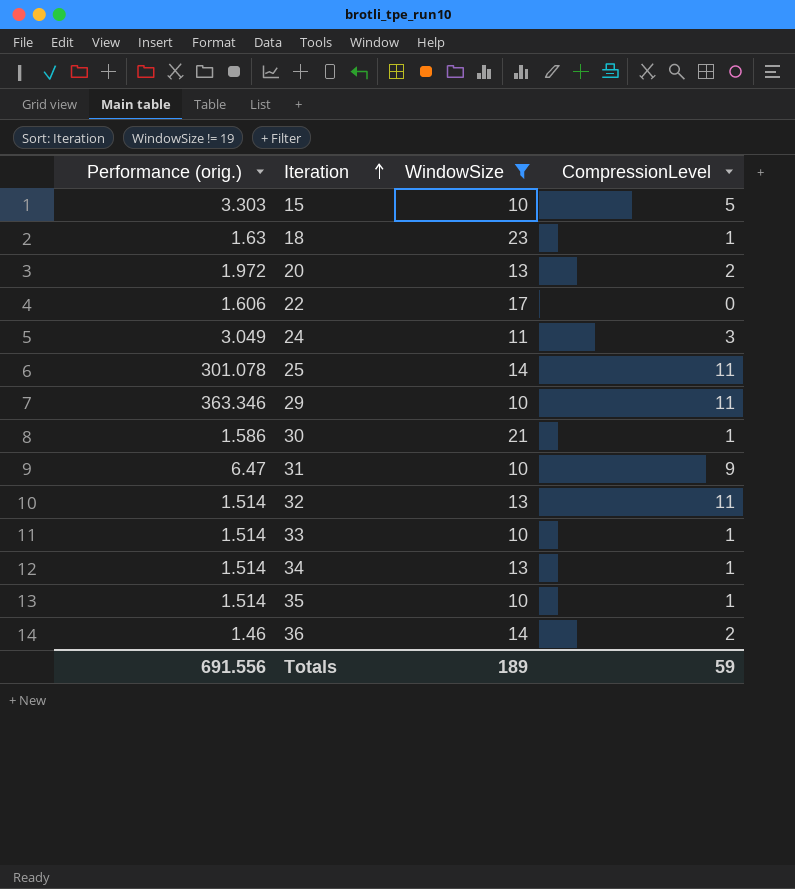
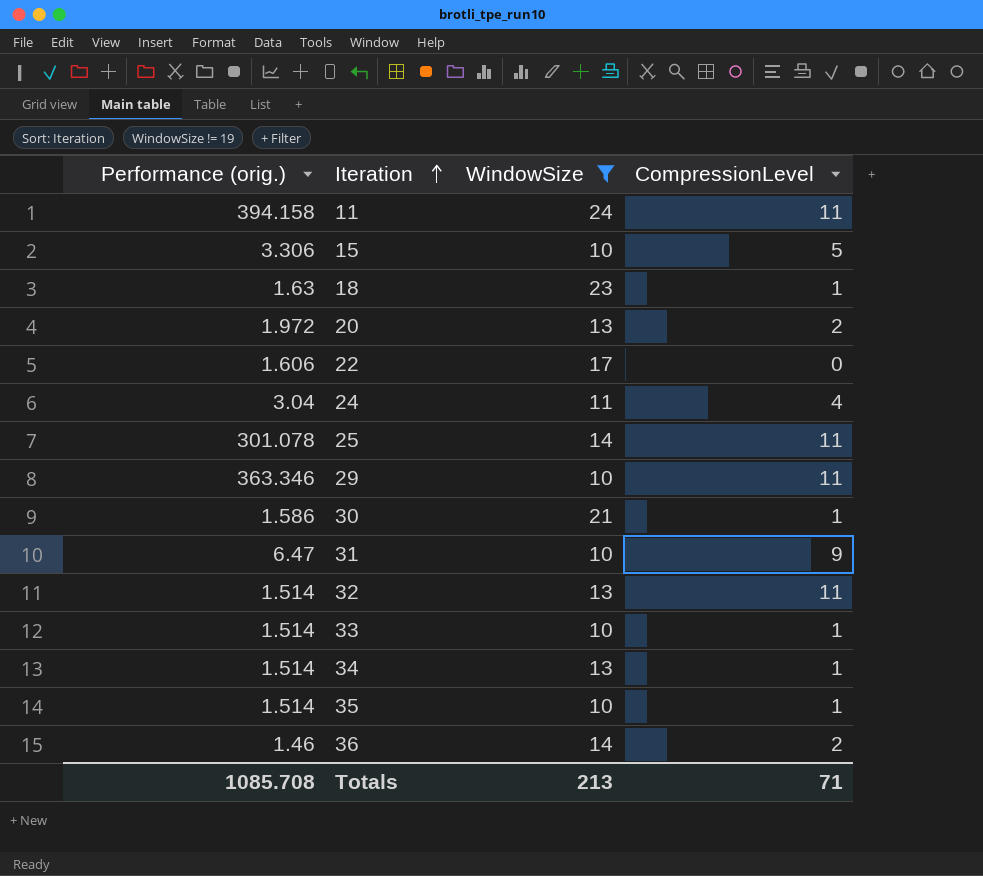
row 11: none -> 394.158 | 24 | 11
15 | Performance (orig.): 3.303 -> 3.306
24 | Performance (orig.): 3.049 -> 3.04
24 | CompressionLevel: 3 -> 4
Totals | Performance (orig.): 691.556 -> 1085.708
Totals | WindowSize: 189 -> 213
Totals | CompressionLevel: 59 -> 71

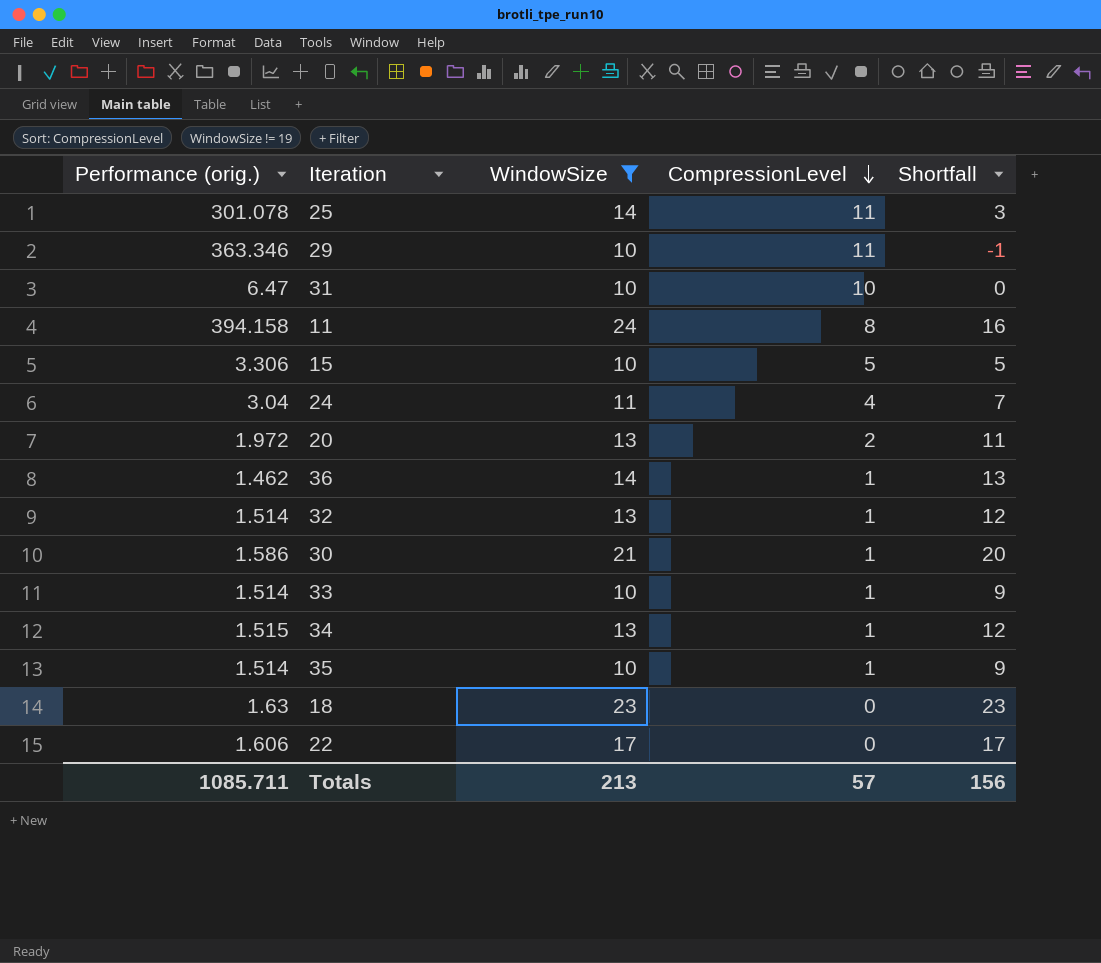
row order: Iteration ascending -> CompressionLevel descending
column Shortfall | formula: none -> [WindowSize] - [CompressionLevel]
31 | CompressionLevel: 9 -> 10
11 | CompressionLevel: 11 -> 8
36 | Performance (orig.): 1.46 -> 1.462
36 | CompressionLevel: 2 -> 1
32 | CompressionLevel: 11 -> 1
34 | Performance (orig.): 1.514 -> 1.515
18 | CompressionLevel: 1 -> 0
Totals | Performance (orig.): 1085.708 -> 1085.711
Totals | CompressionLevel: 71 -> 57

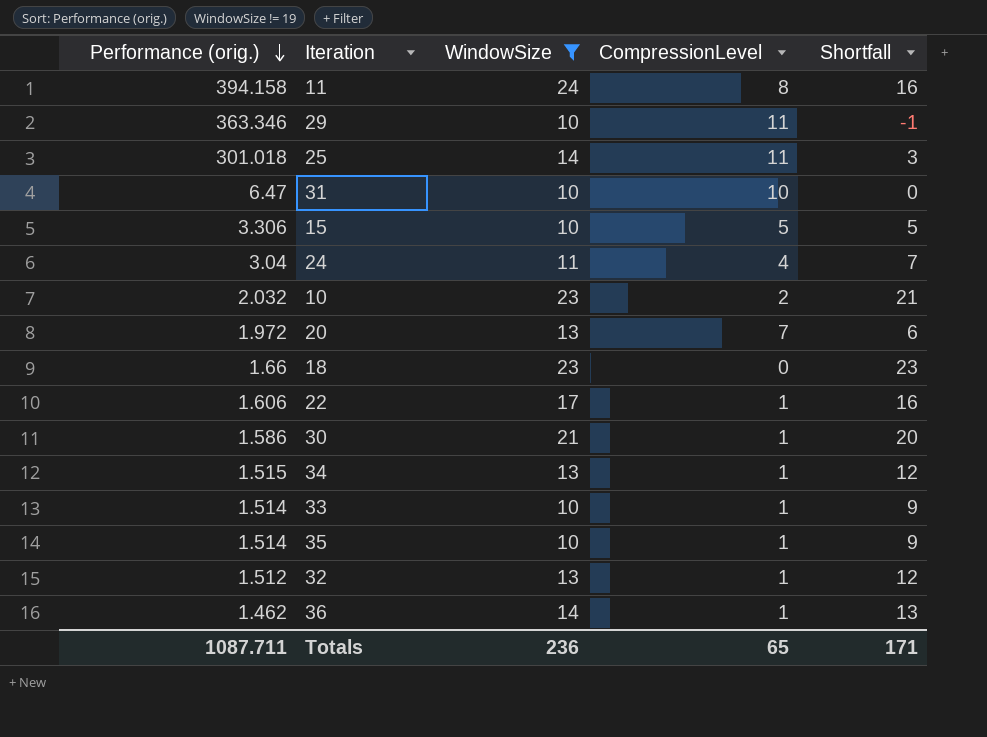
row order: CompressionLevel descending -> Performance (orig.) descending
25 | Performance (orig.): 301.078 -> 301.018
row 10: none -> 2.032 | 23 | 2 | 21
20 | CompressionLevel: 2 -> 7
20 | Shortfall: 11 -> 6
18 | Performance (orig.): 1.63 -> 1.66
22 | CompressionLevel: 0 -> 1
22 | Shortfall: 17 -> 16
32 | Performance (orig.): 1.514 -> 1.512
Totals | Performance (orig.): 1085.711 -> 1087.711
Totals | WindowSize: 213 -> 236
Totals | CompressionLevel: 57 -> 65
Totals | Shortfall: 156 -> 171

